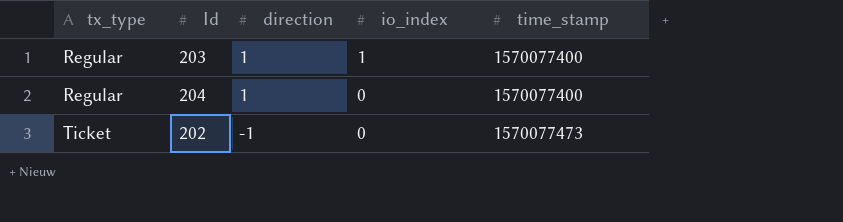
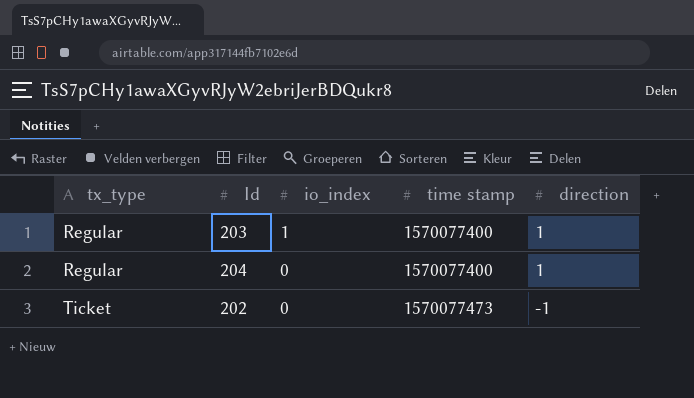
column name: time_stamp -> time stamp
column direction | position: 3 -> 5

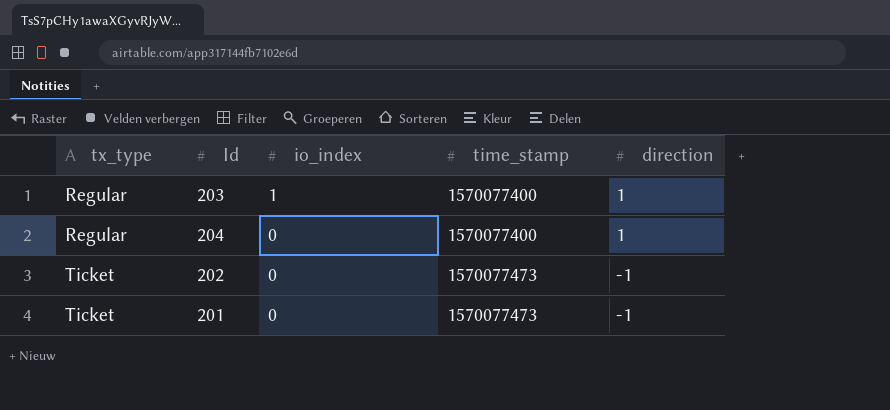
column name: time stamp -> time_stamp
row 201: none -> Ticket | 0 | 1570077473 | -1

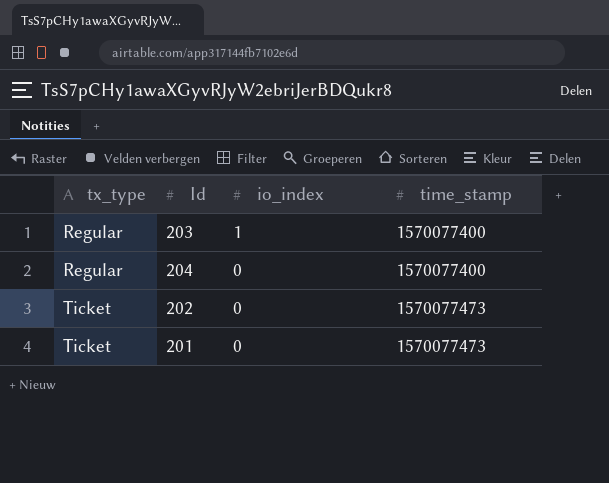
column direction | position: 5 -> none

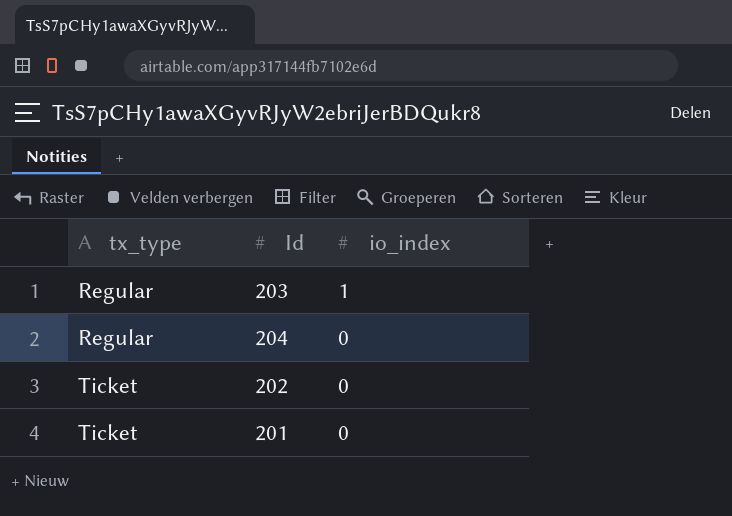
column time_stamp | position: 4 -> none

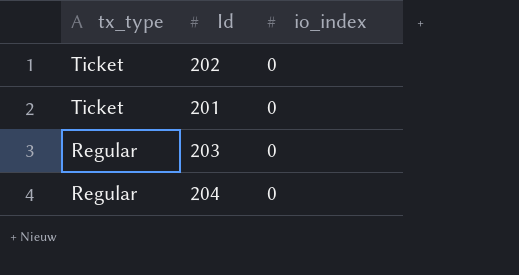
row order: tx_type ascending -> tx_type descending
203 | io_index: 1 -> 0

